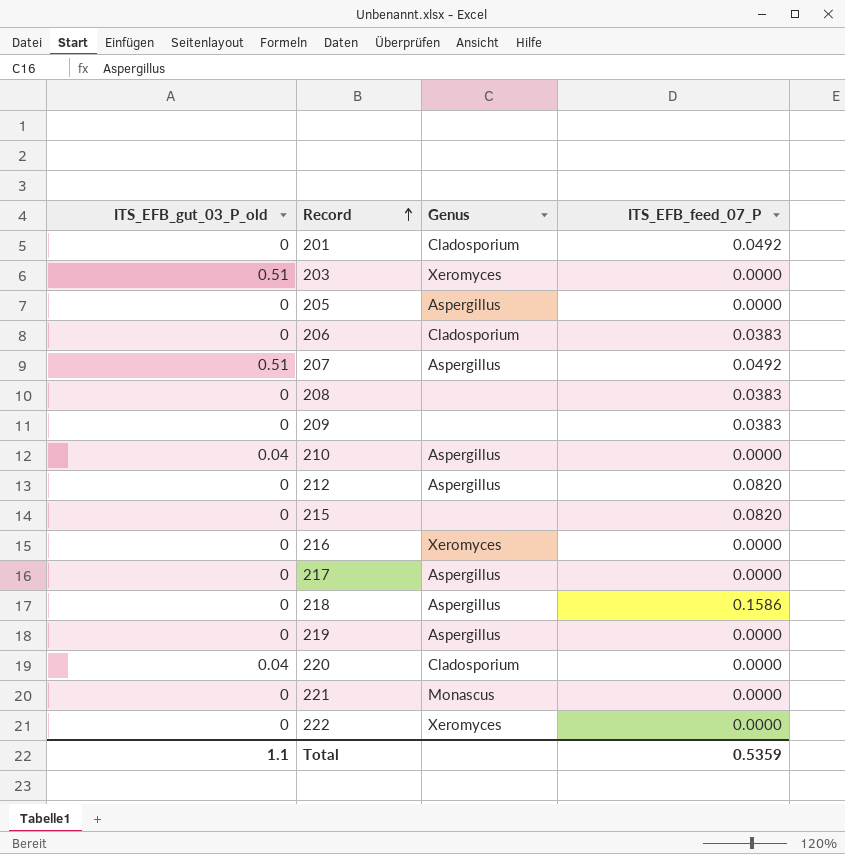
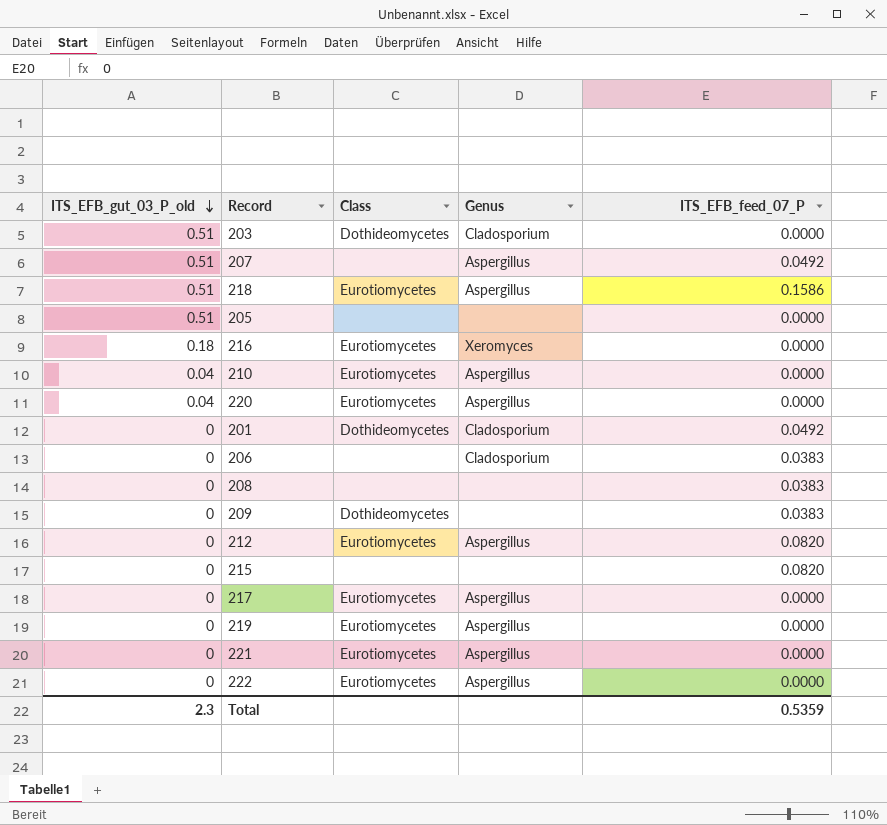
row order: Record ascending -> ITS_EFB_gut_03_P_old descending
column Class | position: none -> 3
203 | Genus: Xeromyces -> Cladosporium
218 | ITS_EFB_gut_03_P_old: 0 -> 0.51
205 | ITS_EFB_gut_03_P_old: 0 -> 0.51
205 | Genus: Aspergillus -> none
216 | ITS_EFB_gut_03_P_old: 0 -> 0.18
220 | Genus: Cladosporium -> Aspergillus
221 | Genus: Monascus -> Aspergillus
222 | Genus: Xeromyces -> Aspergillus
Total | ITS_EFB_gut_03_P_old: 1.1 -> 2.3

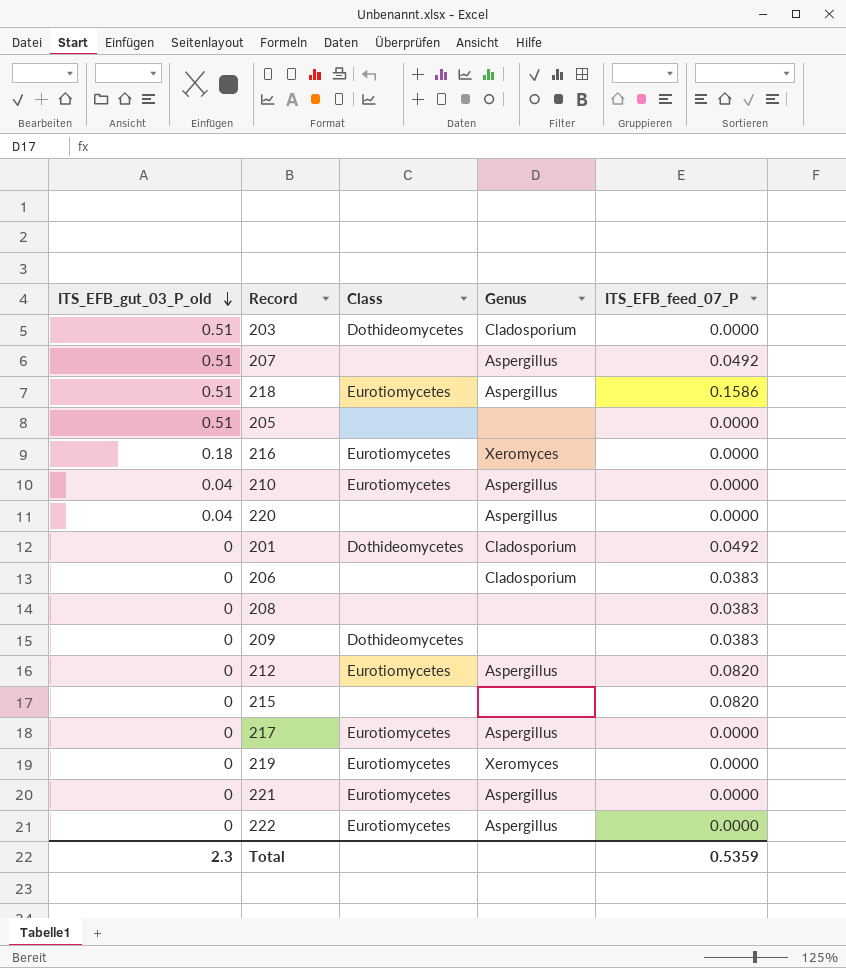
220 | Class: Eurotiomycetes -> none
219 | Genus: Aspergillus -> Xeromyces

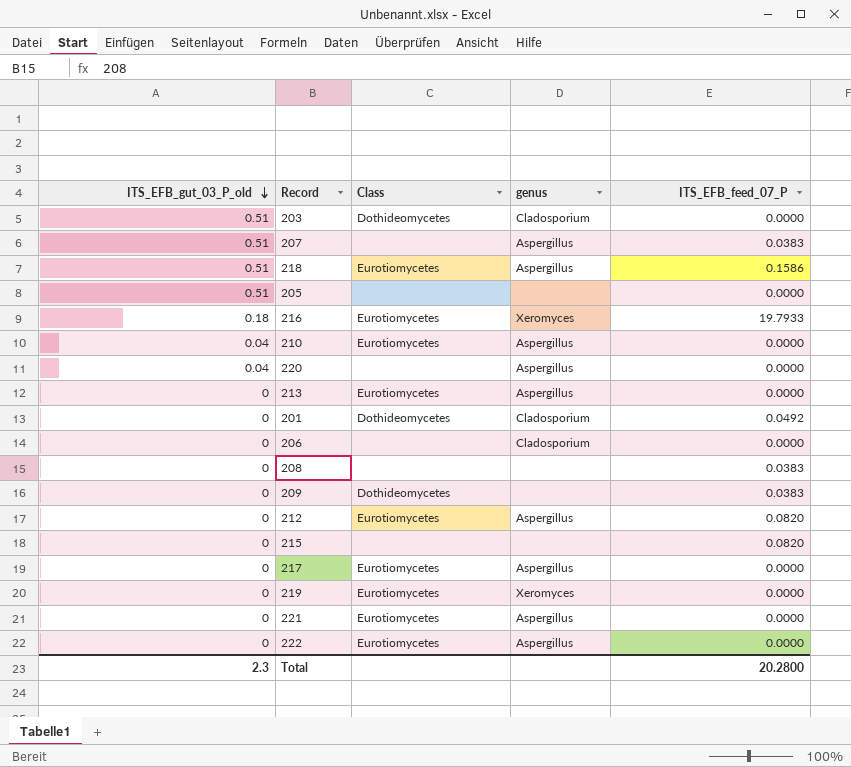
column name: Genus -> genus
207 | ITS_EFB_feed_07_P: 0.0492 -> 0.0383
216 | ITS_EFB_feed_07_P: 0.0000 -> 19.7933
row 213: none -> 0 | Eurotiomycetes | Aspergillus | 0.0000
206 | ITS_EFB_feed_07_P: 0.0383 -> 0.0000
Total | ITS_EFB_feed_07_P: 0.5359 -> 20.2800

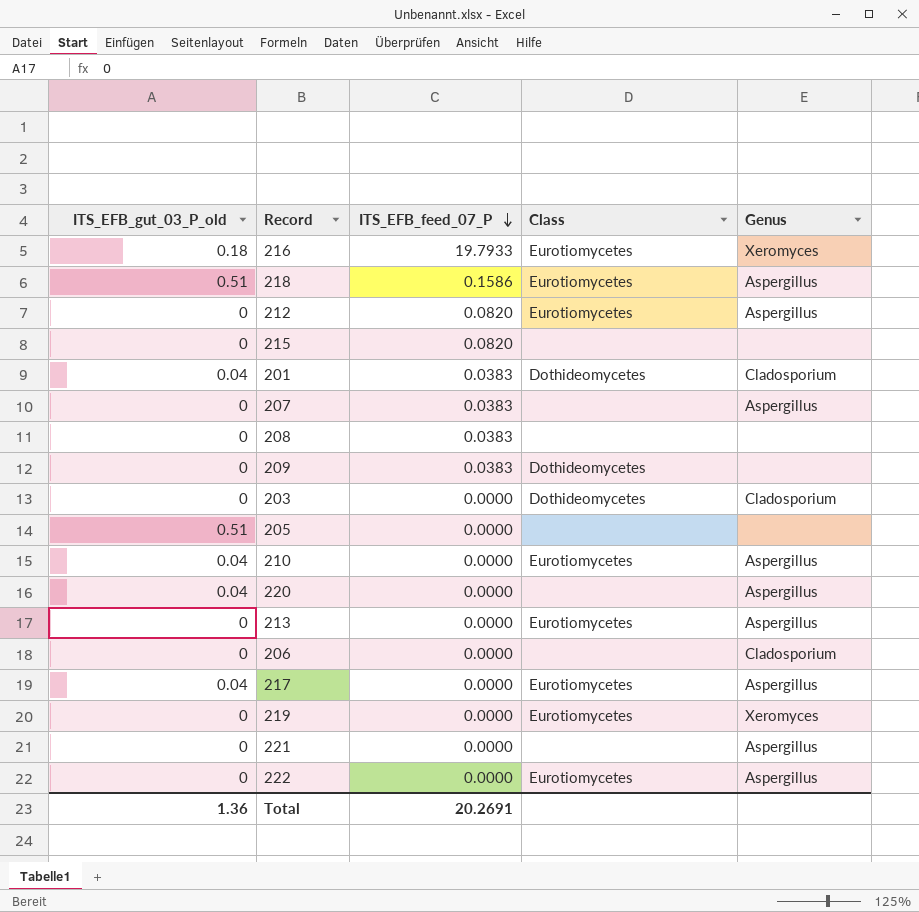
row order: ITS_EFB_gut_03_P_old descending -> ITS_EFB_feed_07_P descending
column ITS_EFB_feed_07_P | position: 5 -> 3
column name: genus -> Genus
201 | ITS_EFB_gut_03_P_old: 0 -> 0.04
201 | ITS_EFB_feed_07_P: 0.0492 -> 0.0383
207 | ITS_EFB_gut_03_P_old: 0.51 -> 0
203 | ITS_EFB_gut_03_P_old: 0.51 -> 0
217 | ITS_EFB_gut_03_P_old: 0 -> 0.04
221 | Class: Eurotiomycetes -> none
Total | ITS_EFB_gut_03_P_old: 2.3 -> 1.36
Total | ITS_EFB_feed_07_P: 20.2800 -> 20.2691

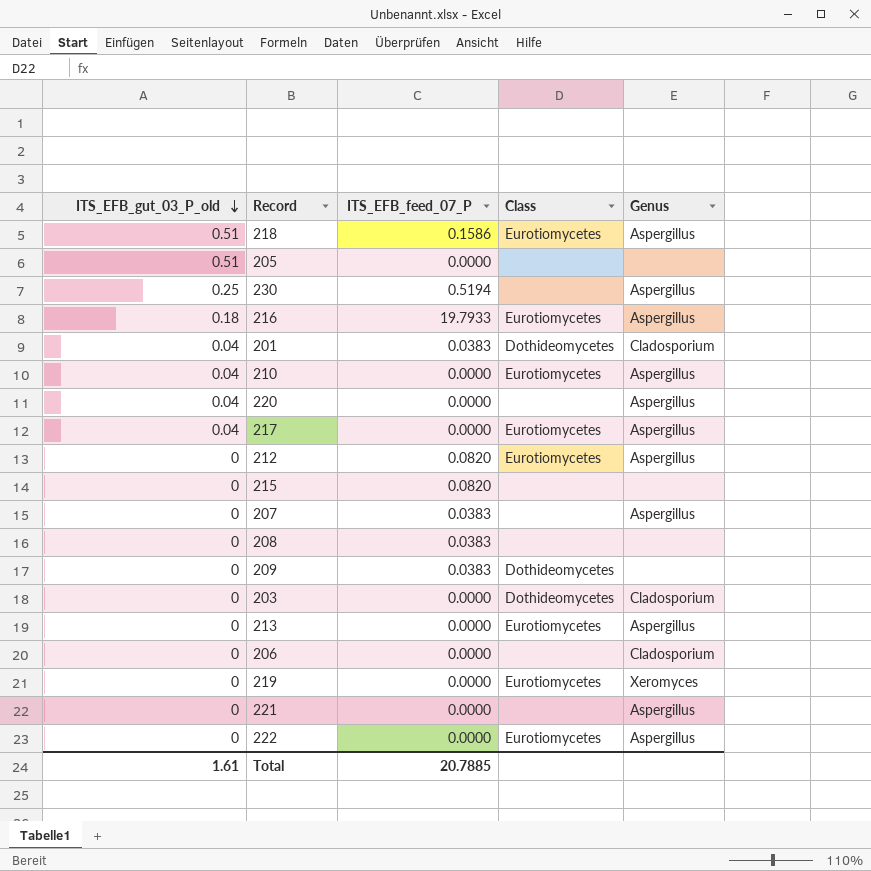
row order: ITS_EFB_feed_07_P descending -> ITS_EFB_gut_03_P_old descending
row 230: none -> 0.25 | 0.5194 | none | Aspergillus
216 | Genus: Xeromyces -> Aspergillus
Total | ITS_EFB_gut_03_P_old: 1.36 -> 1.61
Total | ITS_EFB_feed_07_P: 20.2691 -> 20.7885

